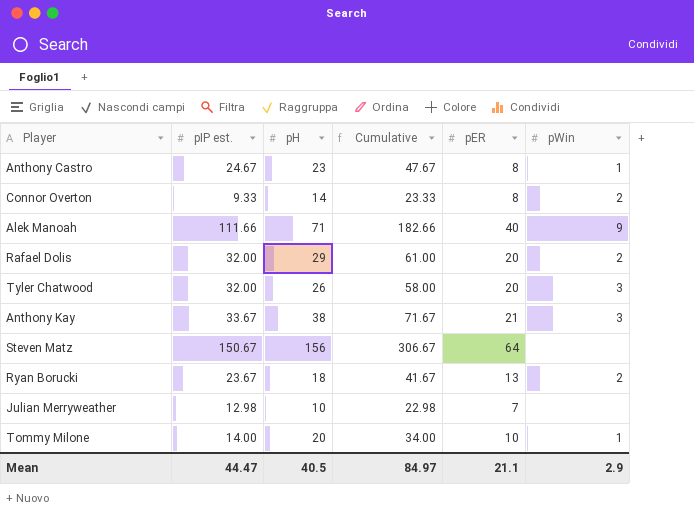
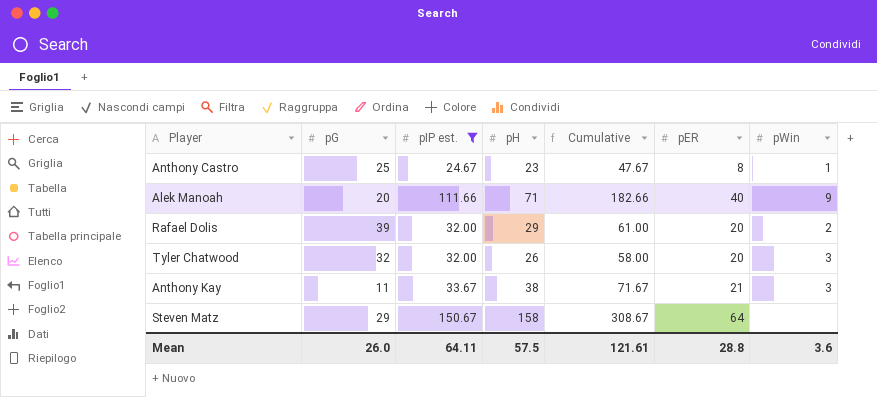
filter: none -> pIP est. >= 24.67
column pG | position: none -> 2
Steven Matz | pH: 156 -> 158
Steven Matz | Cumulative: 306.67 -> 308.67
Mean | pIP est.: 44.47 -> 64.11
Mean | pH: 40.5 -> 57.5
Mean | Cumulative: 84.97 -> 121.61
Mean | pER: 21.1 -> 28.8
Mean | pWin: 2.9 -> 3.6

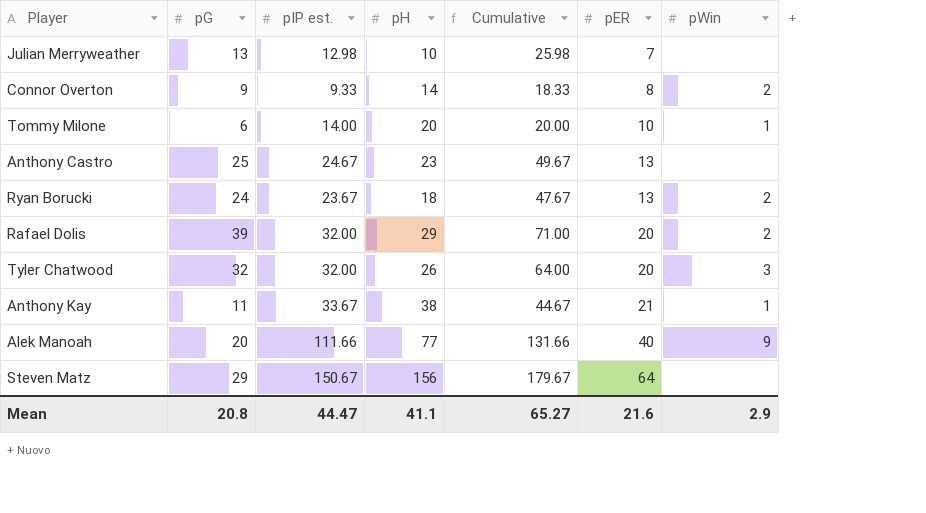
filter: pIP est. >= 24.67 -> none
row order: none -> pER ascending
column Cumulative | formula: [pIP est.] + [pH] -> [pG] + [pIP est.]
Anthony Castro | pER: 8 -> 13
Anthony Castro | pWin: 1 -> none
Anthony Kay | pWin: 3 -> 1
Alek Manoah | pH: 71 -> 77
Steven Matz | pH: 158 -> 156
Mean | pG: 26.0 -> 20.8
Mean | pIP est.: 64.11 -> 44.47
Mean | pH: 57.5 -> 41.1
Mean | Cumulative: 121.61 -> 65.27
Mean | pER: 28.8 -> 21.6
Mean | pWin: 3.6 -> 2.9

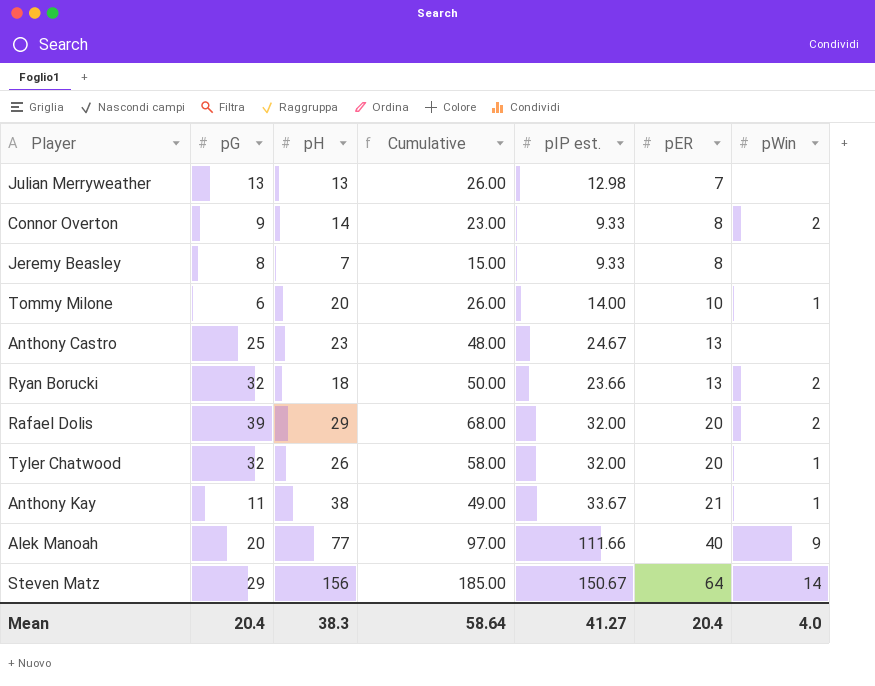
column Cumulative | formula: [pG] + [pIP est.] -> [pG] + [pH]
column pIP est. | position: 3 -> 5
Julian Merryweather | pH: 10 -> 13
row Jeremy Beasley: none -> 8 | 7 | 15.00 | 9.33 | 8 | none
Ryan Borucki | pG: 24 -> 32
Ryan Borucki | pIP est.: 23.67 -> 23.66
Tyler Chatwood | pWin: 3 -> 1
Steven Matz | pWin: none -> 14
Mean | pG: 20.8 -> 20.4
Mean | pH: 41.1 -> 38.3
Mean | Cumulative: 65.27 -> 58.64
Mean | pIP est.: 44.47 -> 41.27
Mean | pER: 21.6 -> 20.4
Mean | pWin: 2.9 -> 4.0

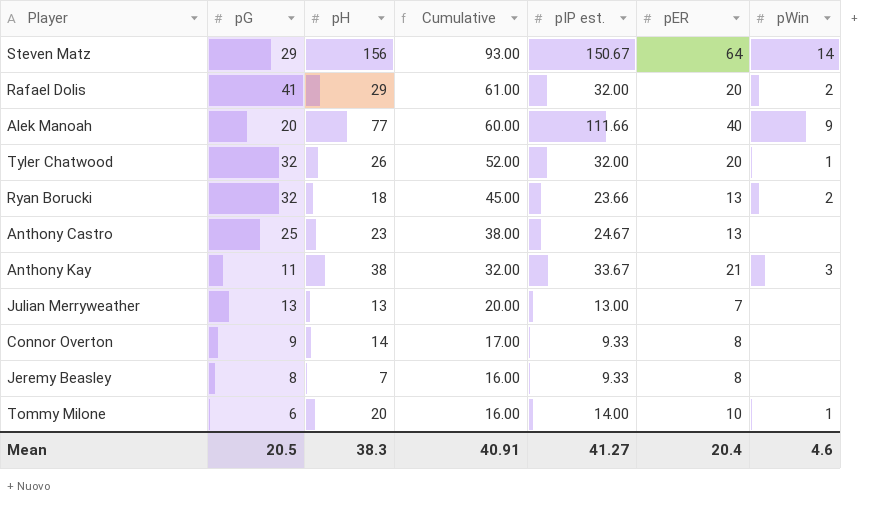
row order: pER ascending -> Cumulative descending
column Cumulative | formula: [pG] + [pH] -> [pG] + [pER]
Rafael Dolis | pG: 39 -> 41
Anthony Kay | pWin: 1 -> 3
Julian Merryweather | pIP est.: 12.98 -> 13.00
Connor Overton | pWin: 2 -> none
Mean | pG: 20.4 -> 20.5
Mean | Cumulative: 58.64 -> 40.91
Mean | pWin: 4.0 -> 4.6

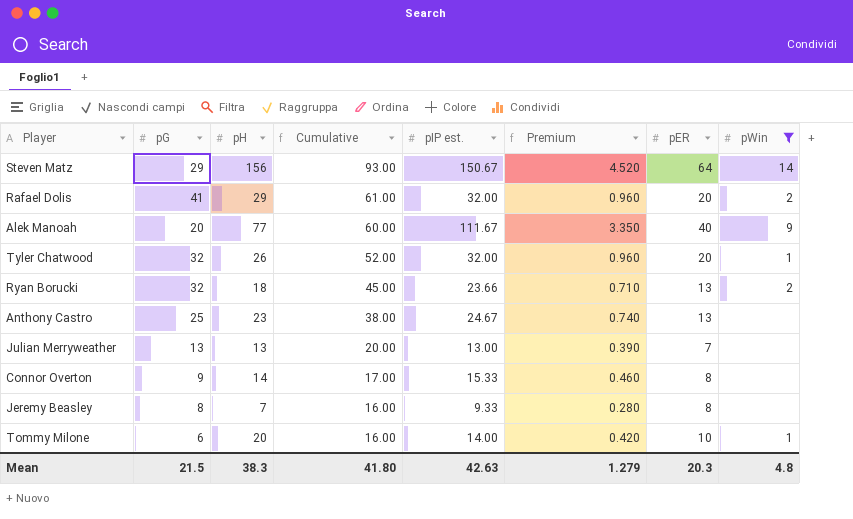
filter: none -> pWin != 3
column Premium | formula: none -> [pIP est.] * 0.03
Alek Manoah | pIP est.: 111.66 -> 111.67
Connor Overton | pIP est.: 9.33 -> 15.33
Mean | pG: 20.5 -> 21.5
Mean | Cumulative: 40.91 -> 41.80
Mean | pIP est.: 41.27 -> 42.63
Mean | pER: 20.4 -> 20.3
Mean | pWin: 4.6 -> 4.8

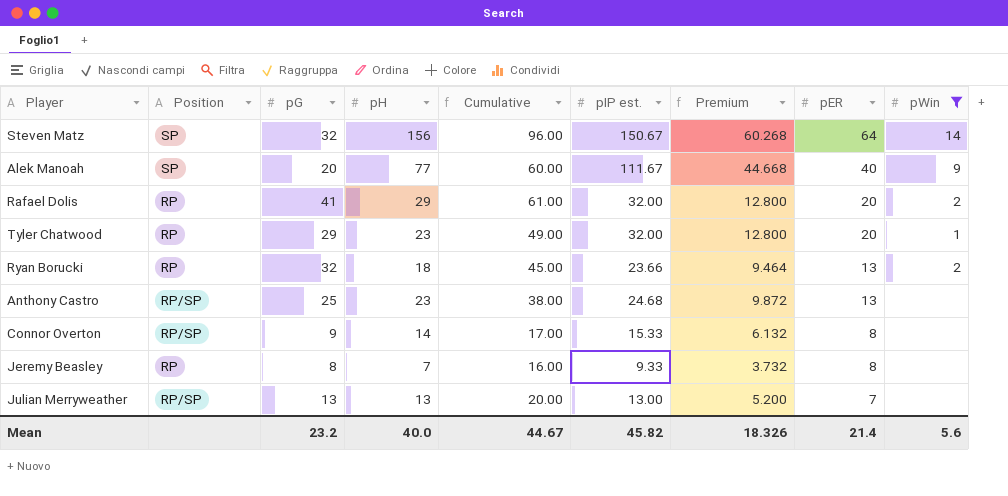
row order: Cumulative descending -> pER descending
column Position | position: none -> 2
column Premium | formula: [pIP est.] * 0.03 -> [pIP est.] * 0.4
row Tommy Milone: 6 | 20 | 16.00 | 14.00 | 0.420 | 10 | 1 -> none
Steven Matz | pG: 29 -> 32
Steven Matz | Cumulative: 93.00 -> 96.00
Tyler Chatwood | pG: 32 -> 29
Tyler Chatwood | pH: 26 -> 23
Tyler Chatwood | Cumulative: 52.00 -> 49.00
Anthony Castro | pIP est.: 24.67 -> 24.68
Mean | pG: 21.5 -> 23.2
Mean | pH: 38.3 -> 40.0
Mean | Cumulative: 41.80 -> 44.67
Mean | pIP est.: 42.63 -> 45.82
Mean | Premium: 1.279 -> 18.326
Mean | pER: 20.3 -> 21.4
Mean | pWin: 4.8 -> 5.6

